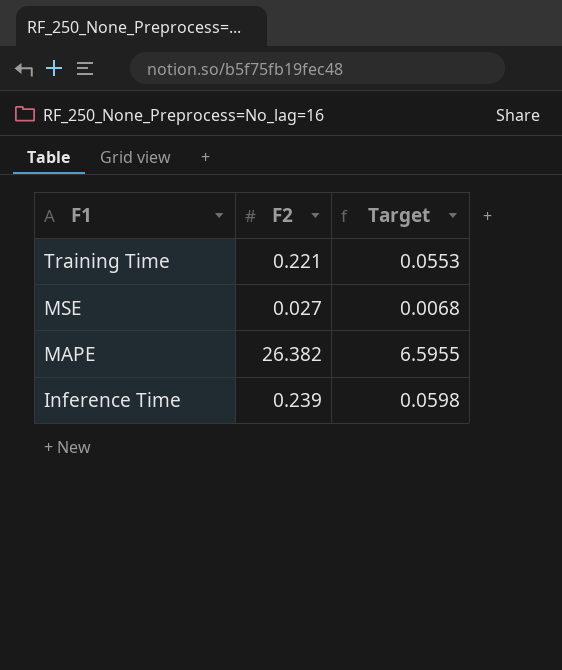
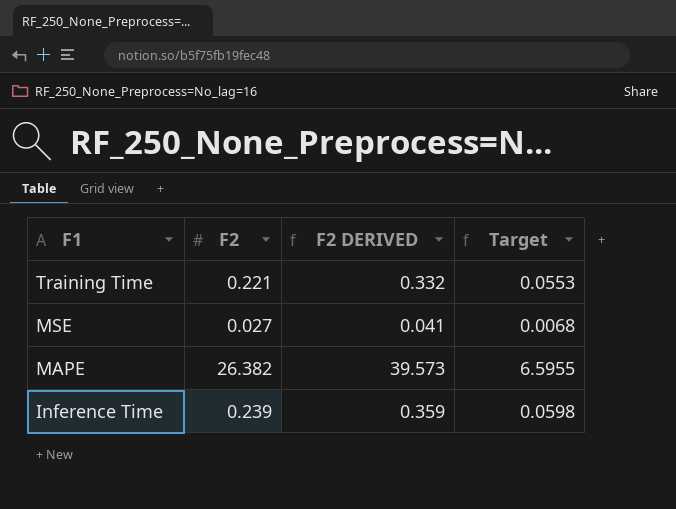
column F2 DERIVED | formula: none -> [F2] * 1.5

